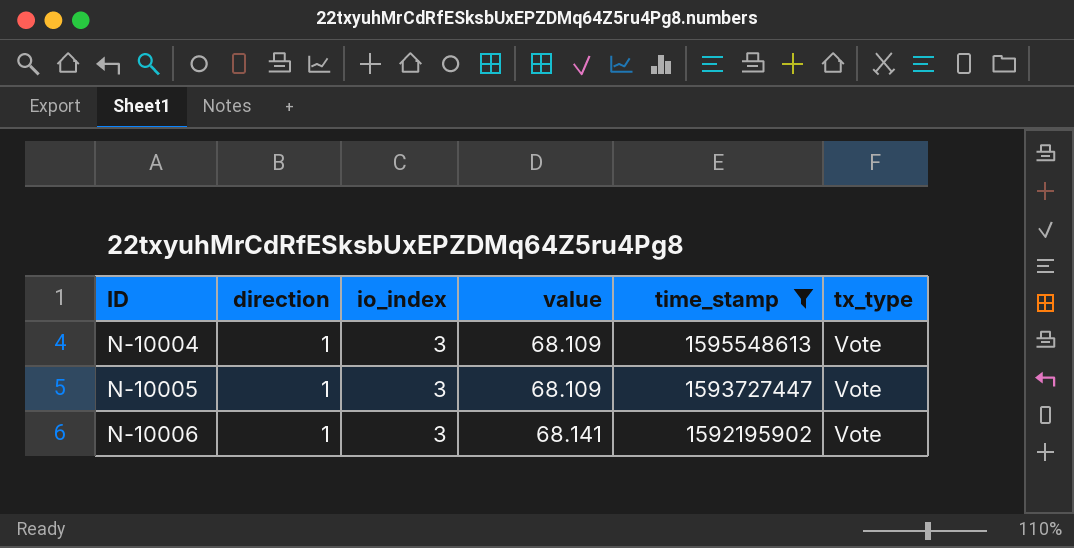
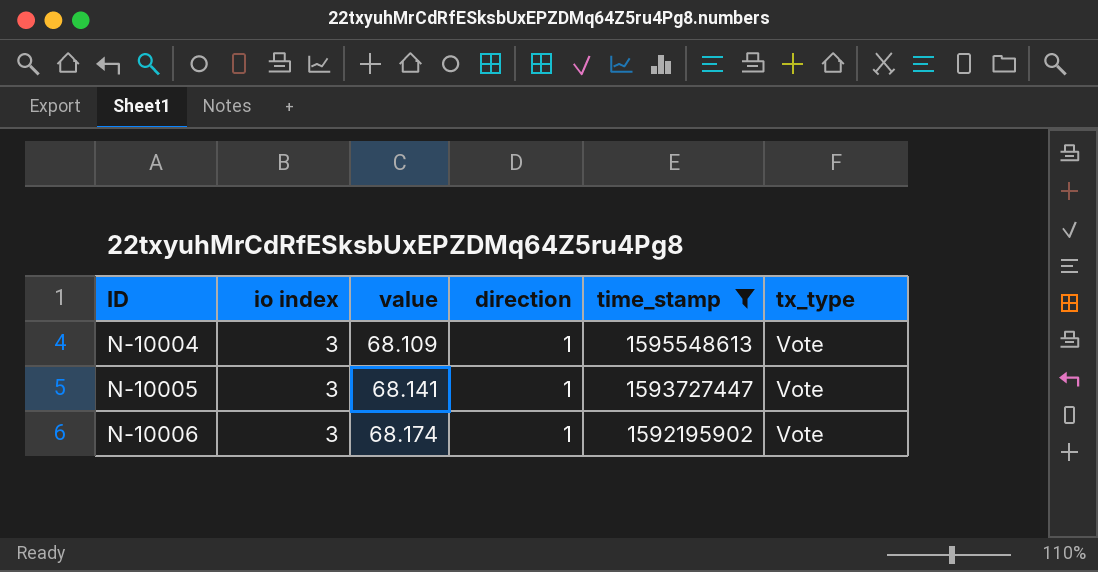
column name: io_index -> io index
column direction | position: 2 -> 4
N-10005 | value: 68.109 -> 68.141
N-10006 | value: 68.141 -> 68.174

